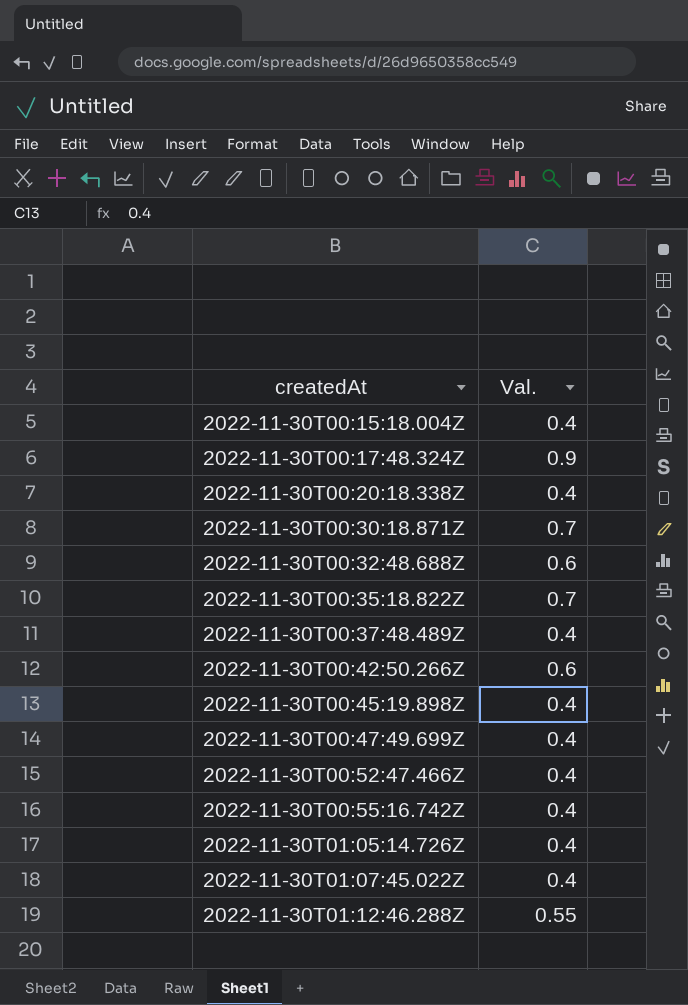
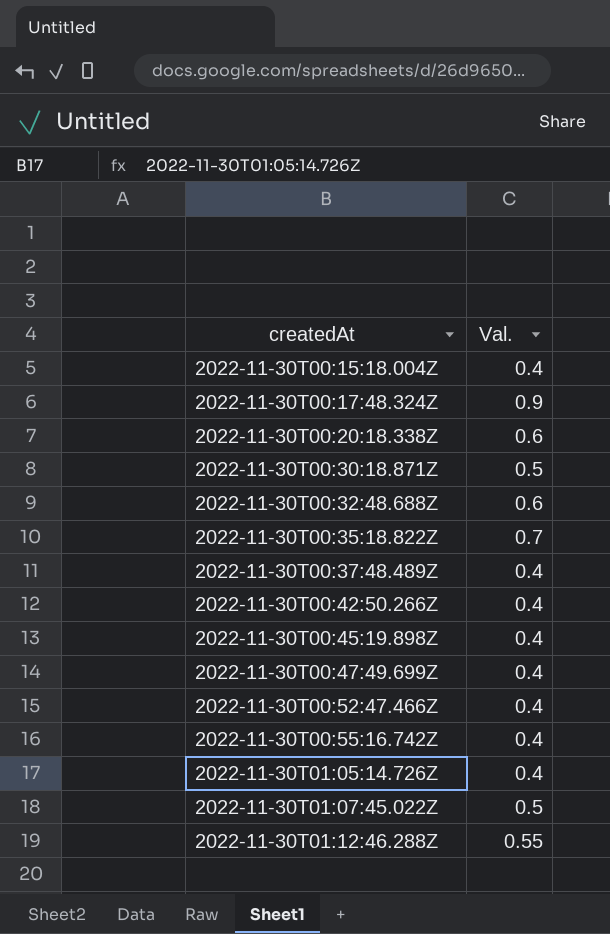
2022-11-30T00:20:18.338Z | Val.: 0.4 -> 0.6
2022-11-30T00:30:18.871Z | Val.: 0.7 -> 0.5
2022-11-30T00:42:50.266Z | Val.: 0.6 -> 0.4
2022-11-30T01:07:45.022Z | Val.: 0.4 -> 0.5

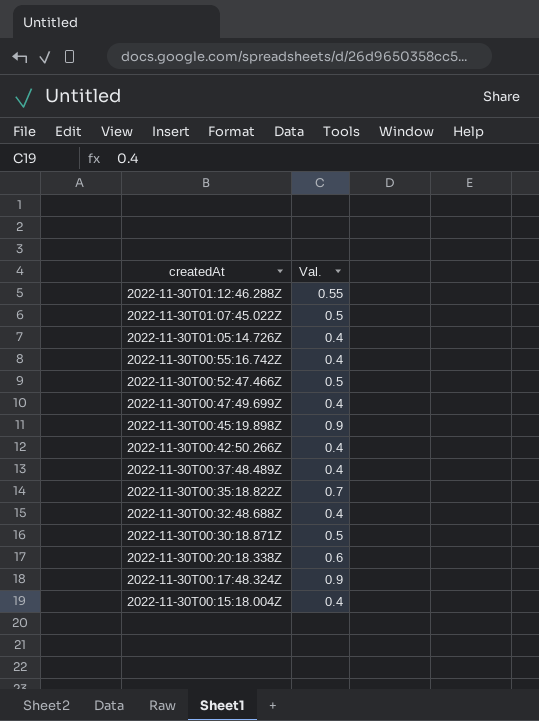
row order: createdAt ascending -> createdAt descending
2022-11-30T00:52:47.466Z | Val.: 0.4 -> 0.5
2022-11-30T00:45:19.898Z | Val.: 0.4 -> 0.9
2022-11-30T00:32:48.688Z | Val.: 0.6 -> 0.4

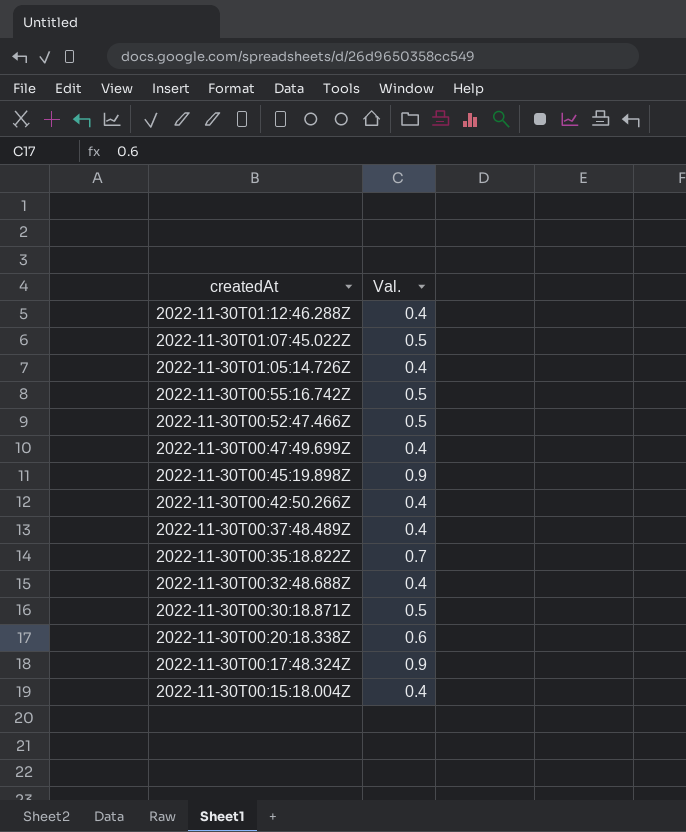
2022-11-30T01:12:46.288Z | Val.: 0.55 -> 0.4
2022-11-30T00:55:16.742Z | Val.: 0.4 -> 0.5

